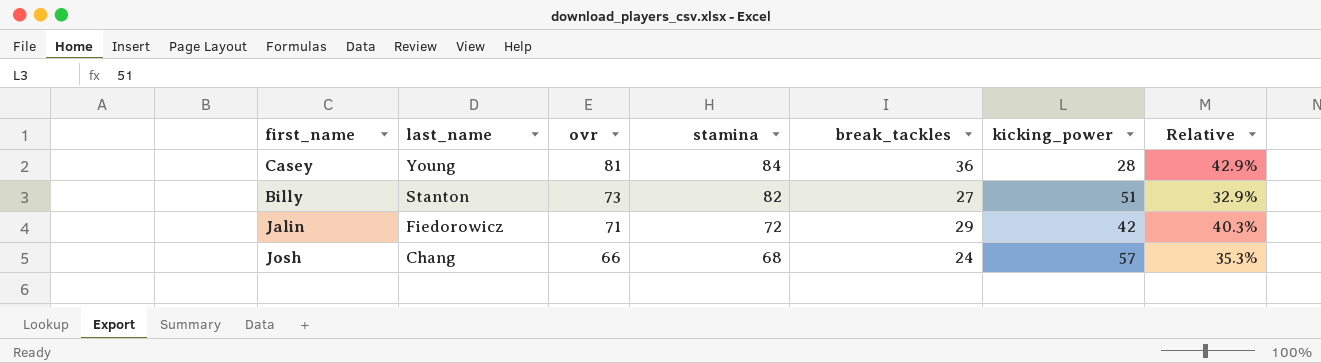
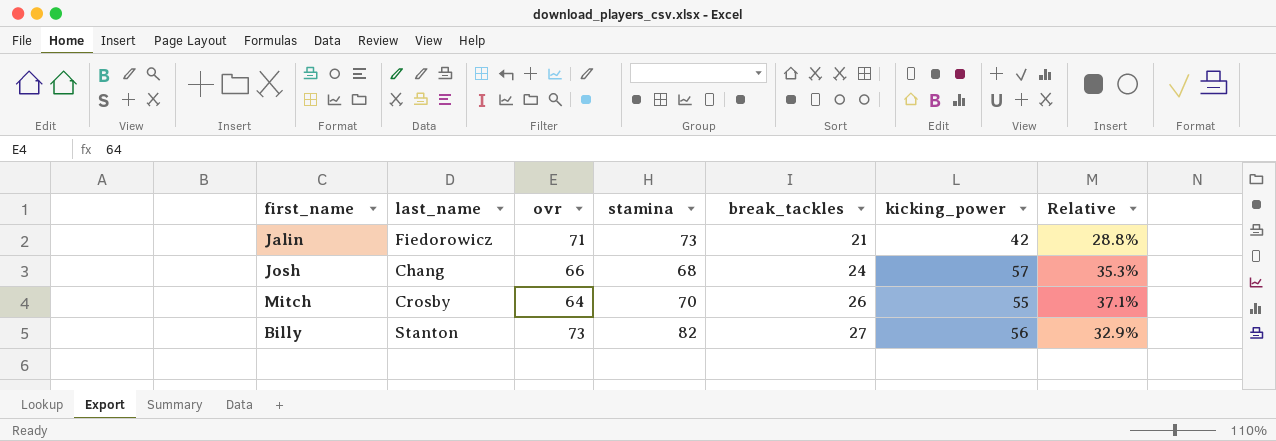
row order: last_name descending -> break_tackles ascending
row Casey: Young | 81 | 84 | 36 | 28 | 42.9% -> none
Jalin | stamina: 72 -> 73
Jalin | break_tackles: 29 -> 21
Jalin | Relative: 40.3% -> 28.8%
row Mitch: none -> Crosby | 64 | 70 | 26 | 55 | 37.1%
Billy | kicking_power: 51 -> 56

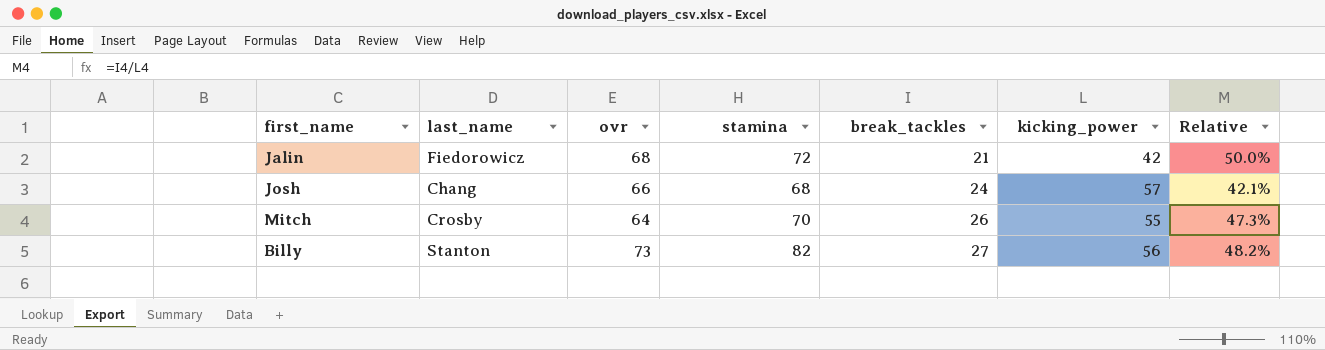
column Relative | formula: [break_tackles] / [stamina] -> [break_tackles] / [kicking_power]
Jalin | ovr: 71 -> 68
Jalin | stamina: 73 -> 72

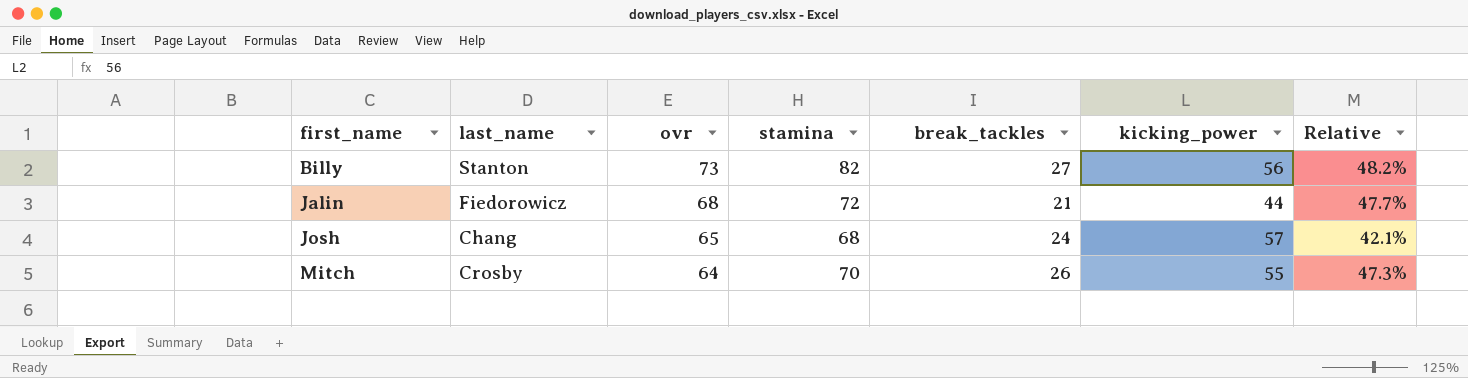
row order: break_tackles ascending -> first_name ascending
Jalin | kicking_power: 42 -> 44
Jalin | Relative: 50.0% -> 47.7%
Josh | ovr: 66 -> 65

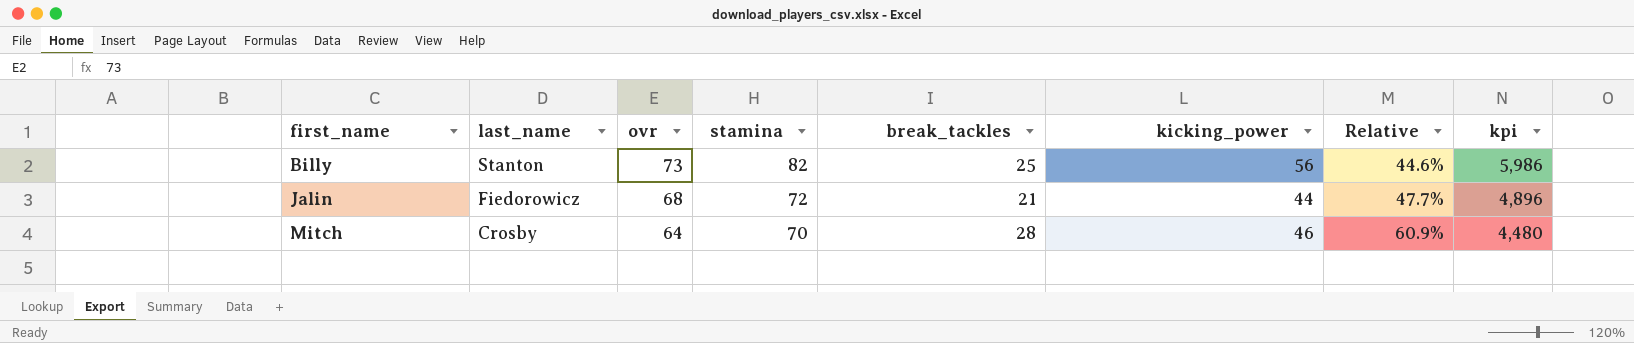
column kpi | formula: none -> [ovr] * [stamina]
row Josh: Chang | 65 | 68 | 24 | 57 | 42.1% -> none
Billy | break_tackles: 27 -> 25
Billy | Relative: 48.2% -> 44.6%
Mitch | break_tackles: 26 -> 28
Mitch | kicking_power: 55 -> 46
Mitch | Relative: 47.3% -> 60.9%

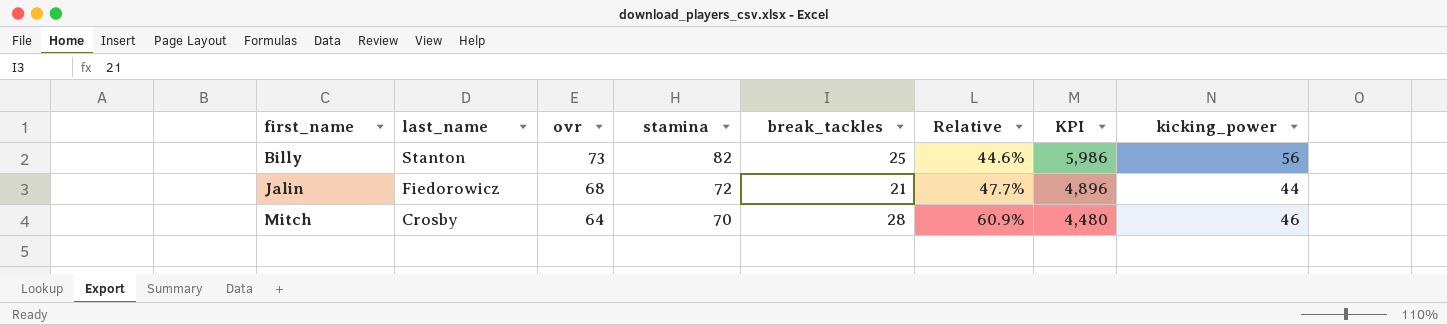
column name: kpi -> KPI
column kicking_power | position: 6 -> 8

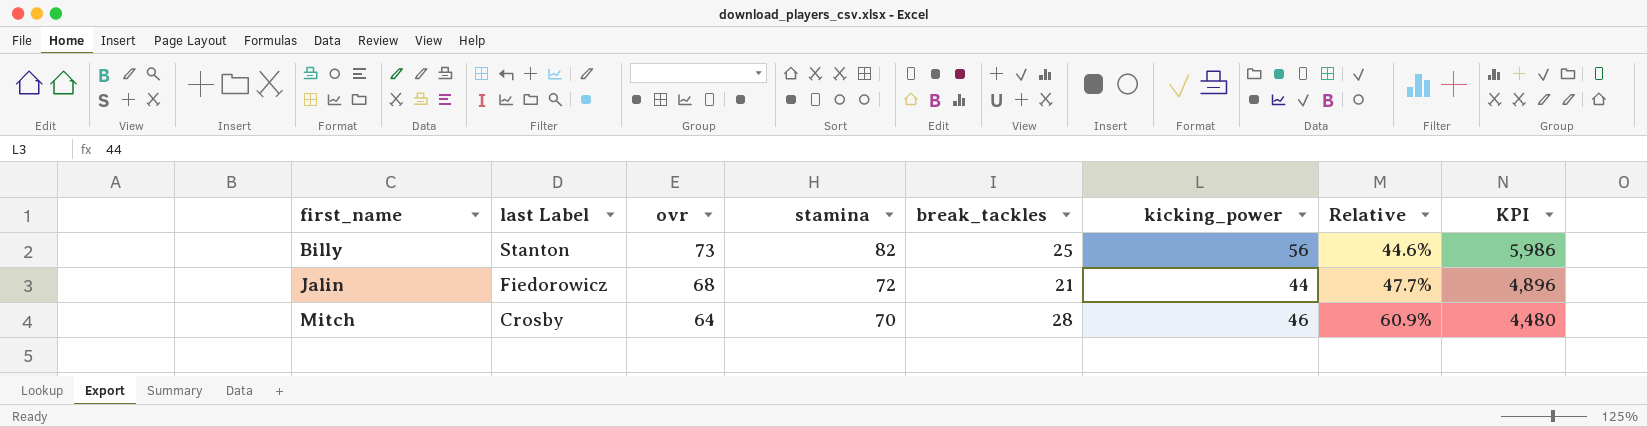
column name: last_name -> last Label
column kicking_power | position: 8 -> 6

